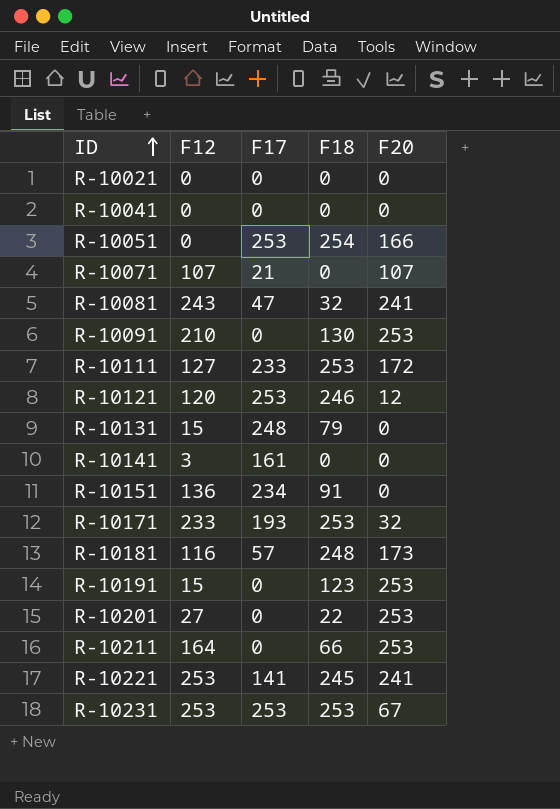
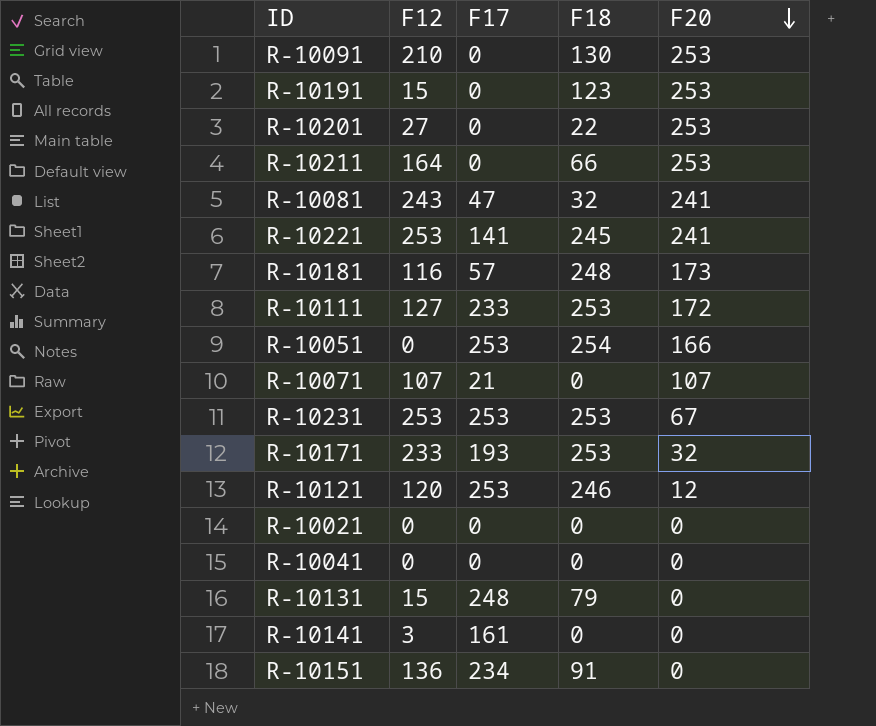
row order: ID ascending -> F20 descending

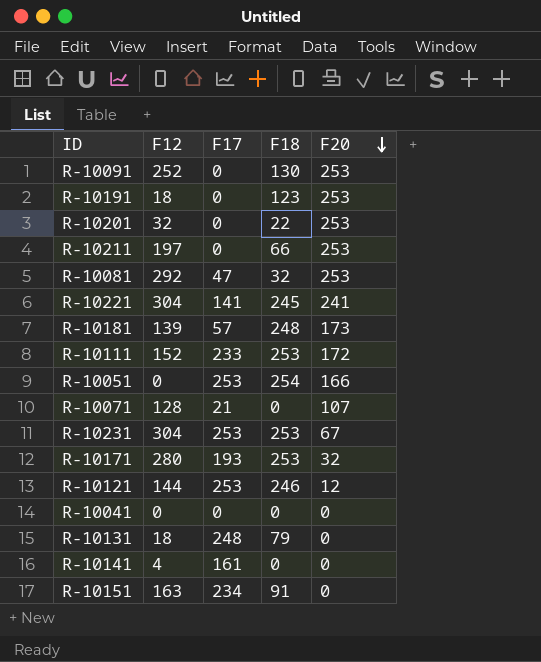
row R-10021: 0 | 0 | 0 | 0 -> none
R-10091 | F12: 210 -> 252
R-10191 | F12: 15 -> 18
R-10201 | F12: 27 -> 32
R-10211 | F12: 164 -> 197
R-10081 | F12: 243 -> 292
R-10081 | F20: 241 -> 253
R-10221 | F12: 253 -> 304
R-10181 | F12: 116 -> 139
R-10111 | F12: 127 -> 152
R-10071 | F12: 107 -> 128
R-10231 | F12: 253 -> 304
R-10171 | F12: 233 -> 280
R-10121 | F12: 120 -> 144
R-10131 | F12: 15 -> 18
R-10141 | F12: 3 -> 4
R-10151 | F12: 136 -> 163

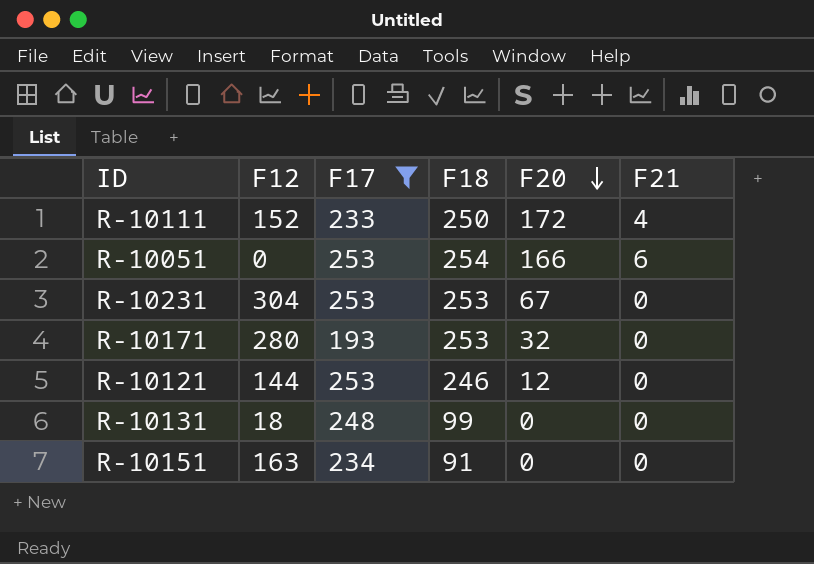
filter: none -> F17 >= 193
column F21 | position: none -> 6
R-10111 | F18: 253 -> 250
R-10131 | F18: 79 -> 99

